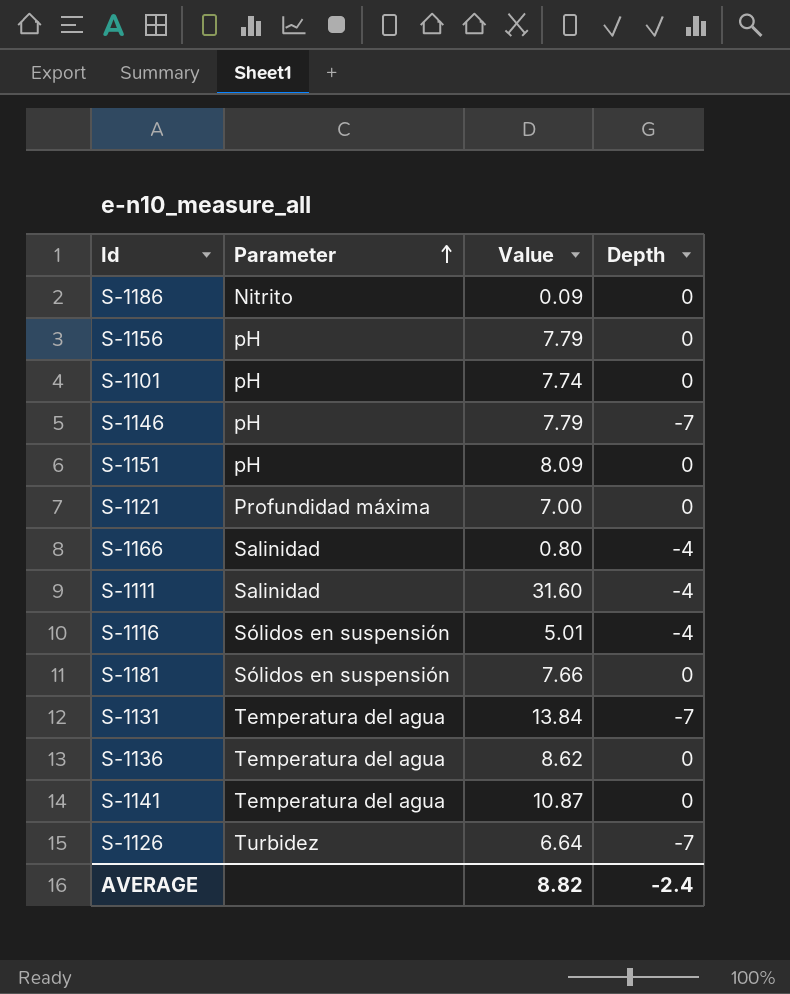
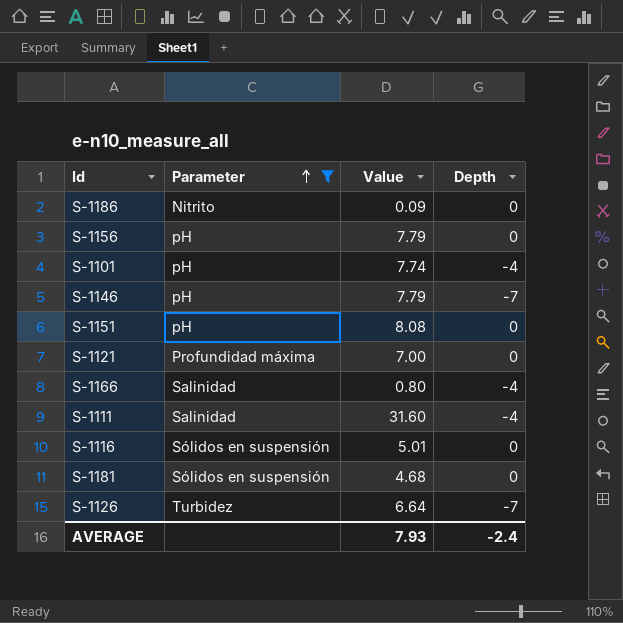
filter: none -> Parameter != Temperatura del agua
S-1101 | Depth: 0 -> -4
S-1151 | Value: 8.09 -> 8.08
S-1116 | Depth: -4 -> 0
S-1181 | Value: 7.66 -> 4.68
AVERAGE | Value: 8.82 -> 7.93

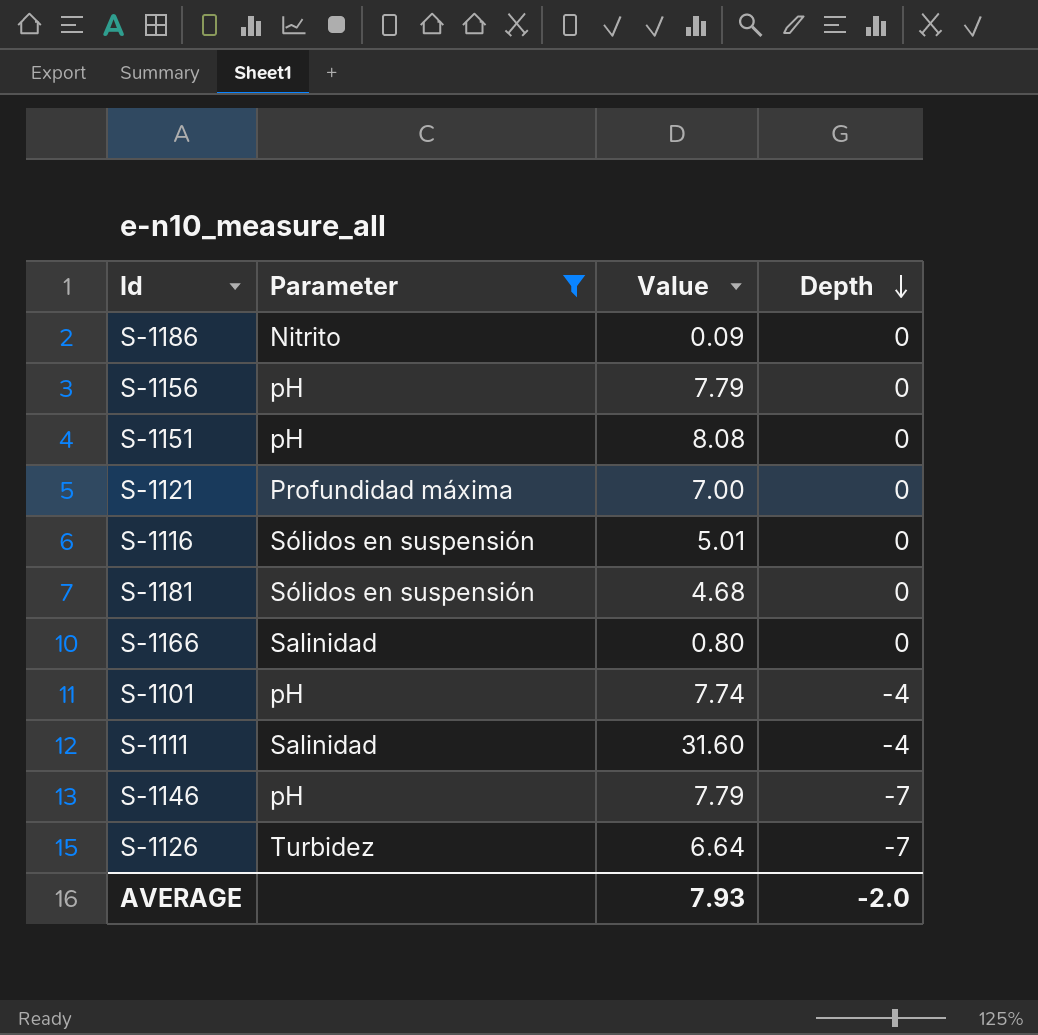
row order: Parameter ascending -> Depth descending
S-1166 | Depth: -4 -> 0
AVERAGE | Depth: -2.4 -> -2.0

